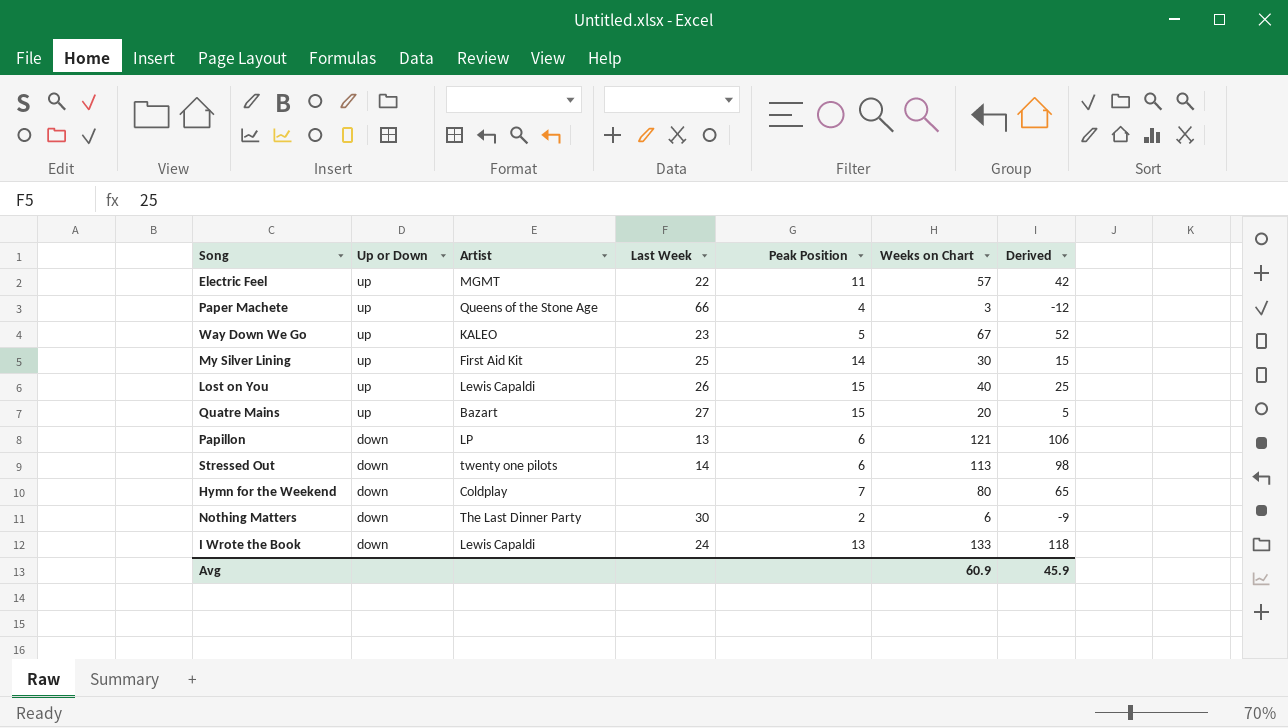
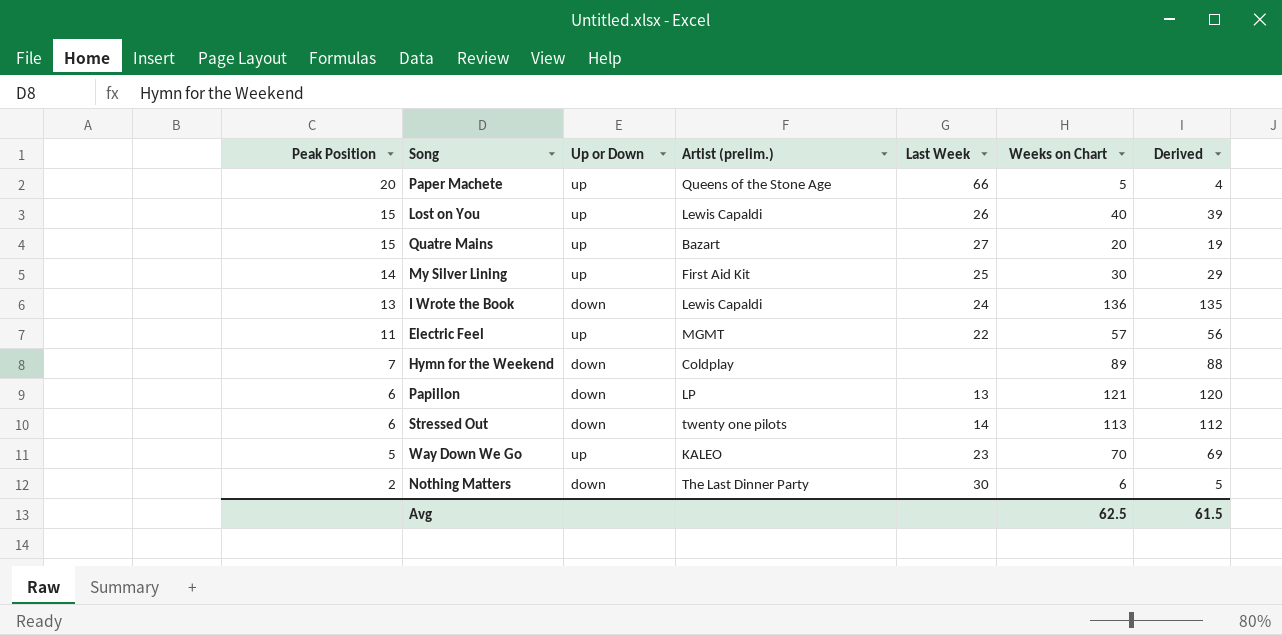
row order: Up or Down descending -> Peak Position descending
column Peak Position | position: 5 -> 1
column name: Artist -> Artist (prelim.)
column Derived | formula: [Weeks on Chart] - 15 -> [Weeks on Chart] - 1
Paper Machete | Peak Position: 4 -> 20
Paper Machete | Weeks on Chart: 3 -> 5
I Wrote the Book | Weeks on Chart: 133 -> 136
Hymn for the Weekend | Weeks on Chart: 80 -> 89
Way Down We Go | Weeks on Chart: 67 -> 70
Avg | Weeks on Chart: 60.9 -> 62.5
Avg | Derived: 45.9 -> 61.5

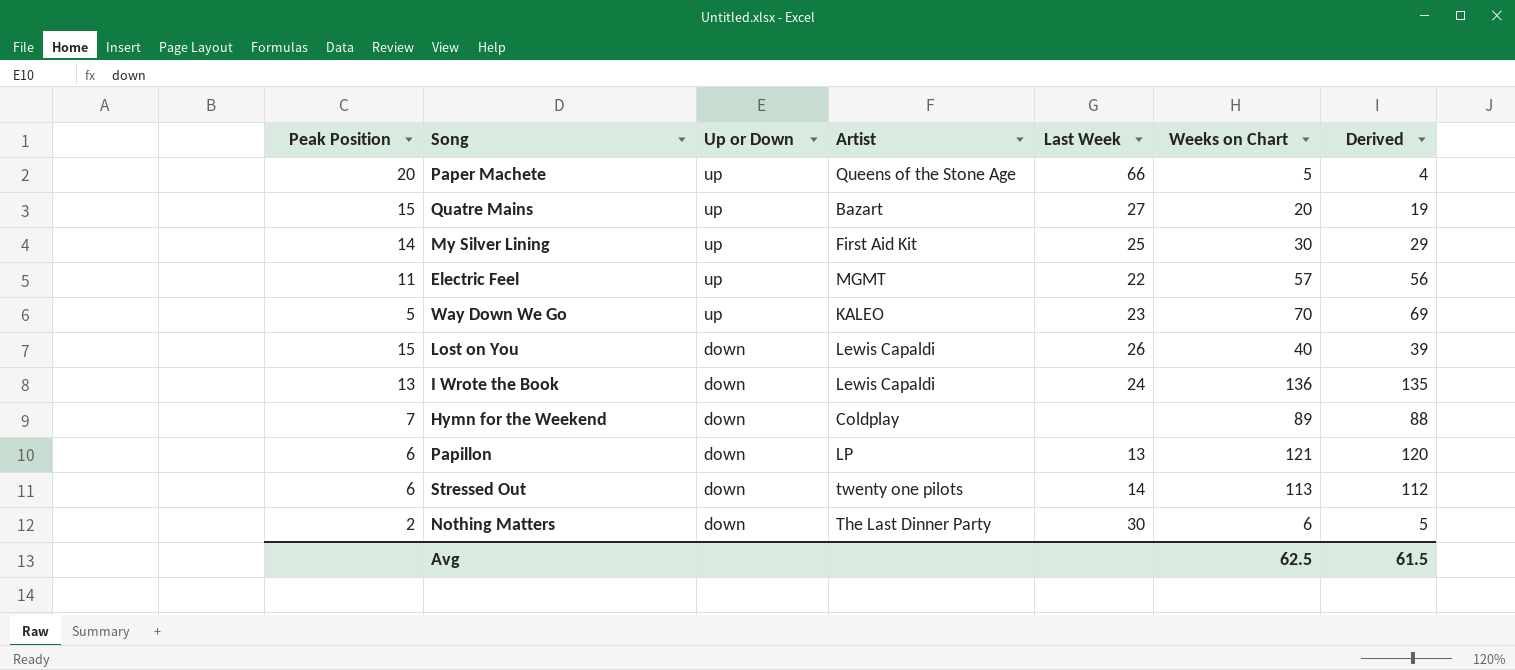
row order: Peak Position descending -> Up or Down descending
column name: Artist (prelim.) -> Artist
Lost on You | Up or Down: up -> down

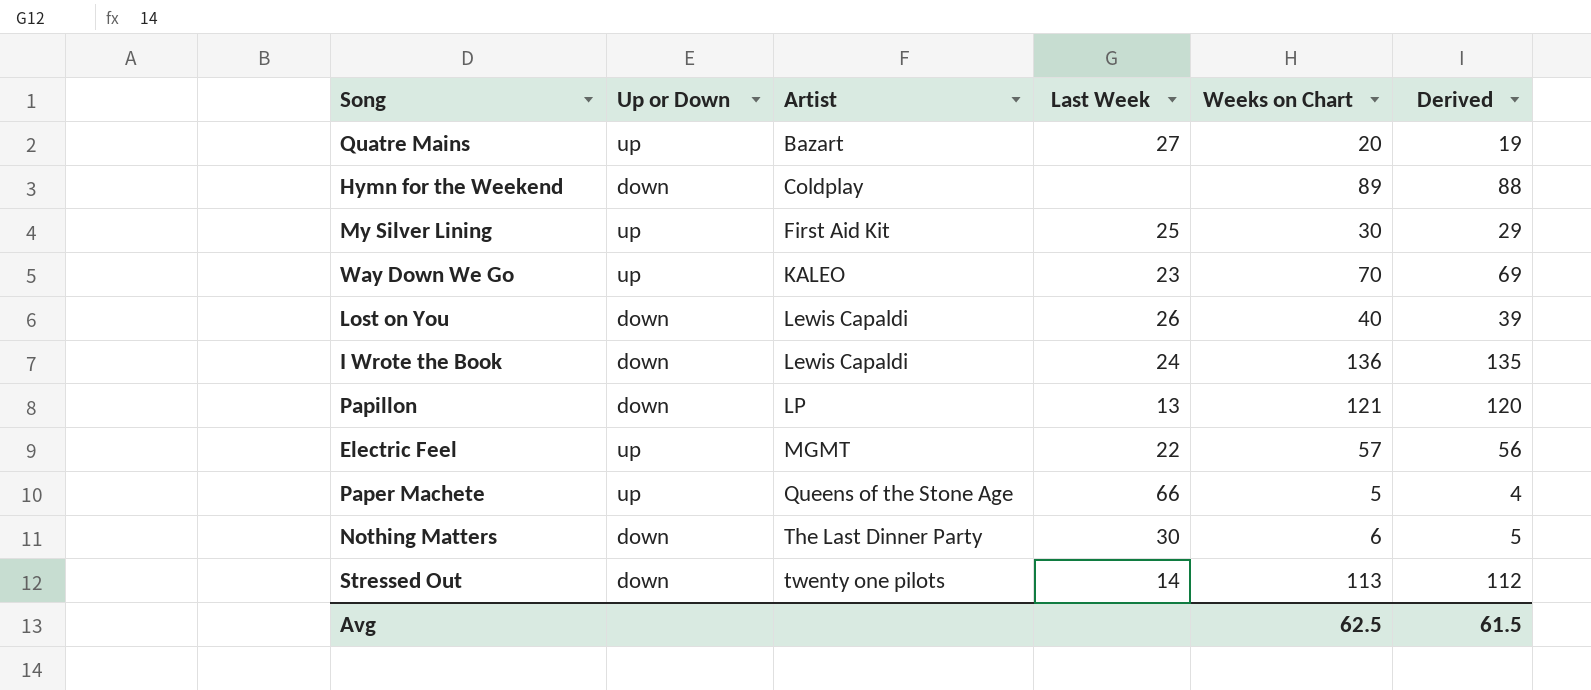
row order: Up or Down descending -> Artist ascending
column Peak Position | position: 1 -> none

